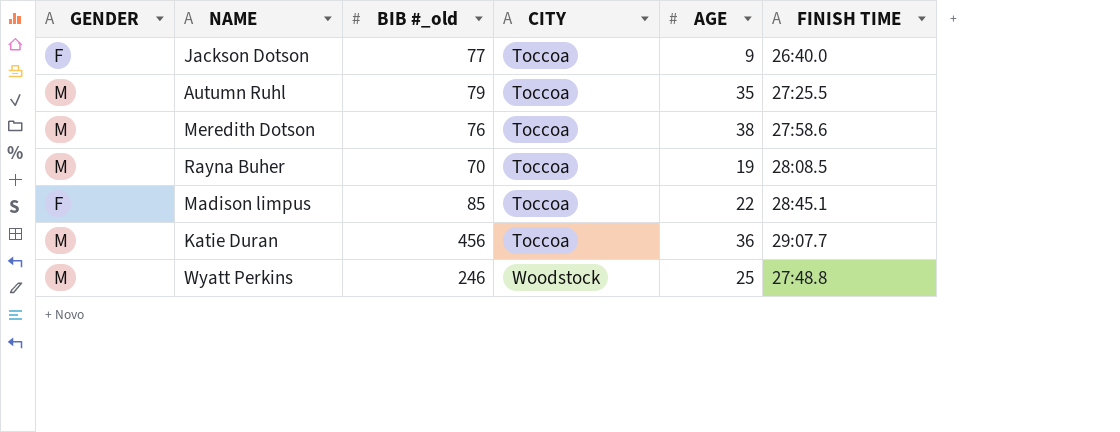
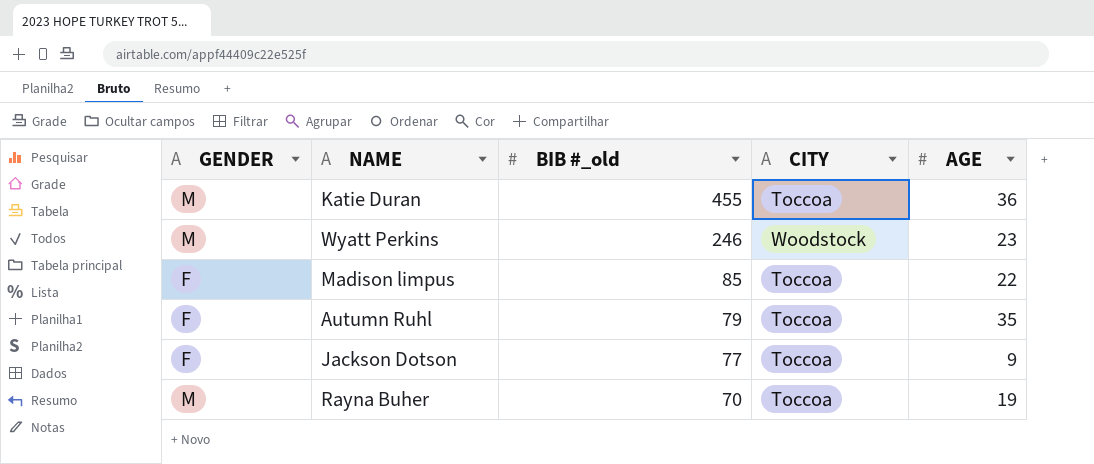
row order: CITY ascending -> BIB #_old descending
column FINISH TIME | position: 6 -> none
row Meredith Dotson: M | 76 | Toccoa | 38 | 27:58.6 -> none
Katie Duran | BIB #_old: 456 -> 455
Wyatt Perkins | AGE: 25 -> 23
Autumn Ruhl | GENDER: M -> F

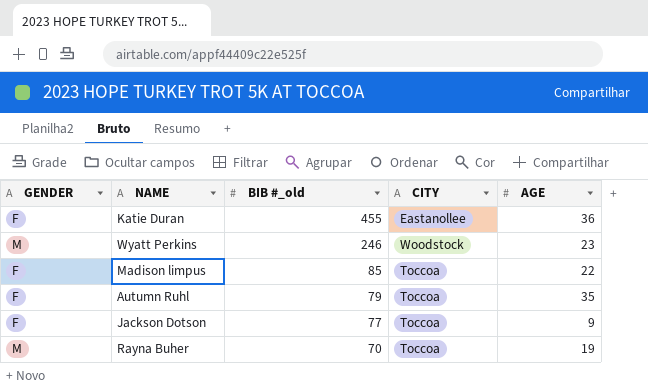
Katie Duran | GENDER: M -> F
Katie Duran | CITY: Toccoa -> Eastanollee

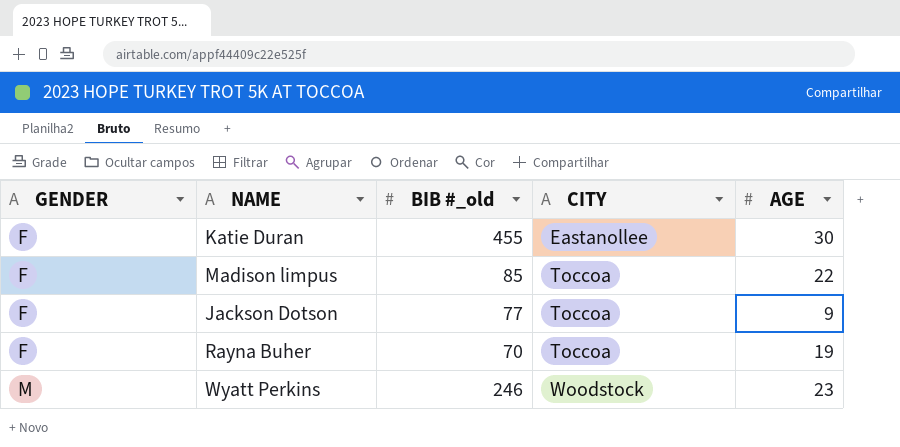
row order: BIB #_old descending -> GENDER ascending
row Autumn Ruhl: F | 79 | Toccoa | 35 -> none
Katie Duran | AGE: 36 -> 30
Rayna Buher | GENDER: M -> F

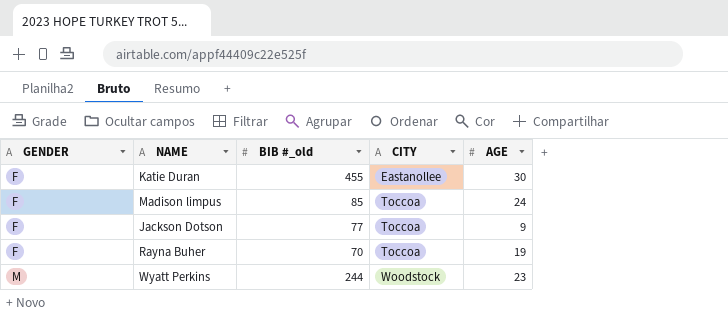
Madison limpus | AGE: 22 -> 24
Wyatt Perkins | BIB #_old: 246 -> 244

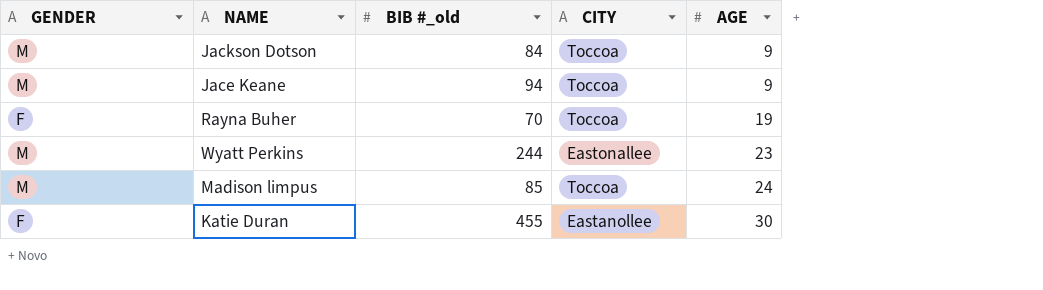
row order: GENDER ascending -> AGE ascending
Jackson Dotson | GENDER: F -> M
Jackson Dotson | BIB #_old: 77 -> 84
row Jace Keane: none -> M | 94 | Toccoa | 9
Wyatt Perkins | CITY: Woodstock -> Eastonallee
Madison limpus | GENDER: F -> M

